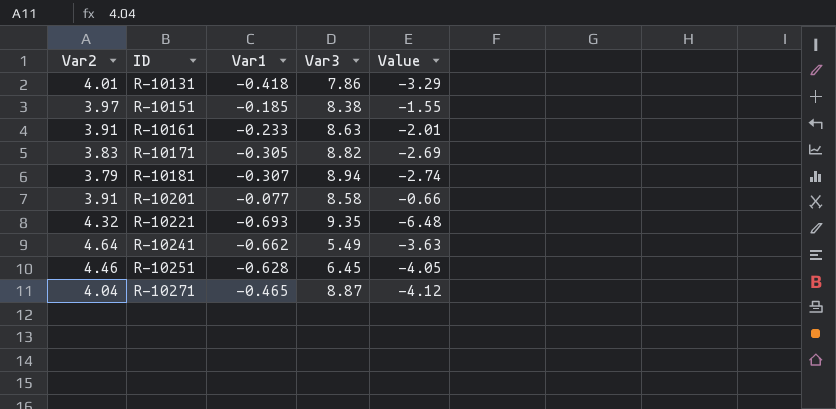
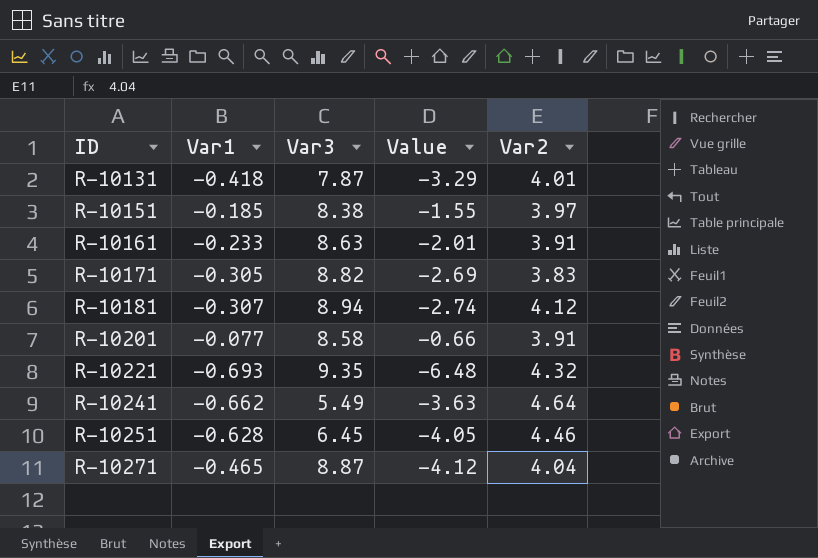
column Var2 | position: 1 -> 5
R-10131 | Var3: 7.86 -> 7.87
R-10181 | Var2: 3.79 -> 4.12

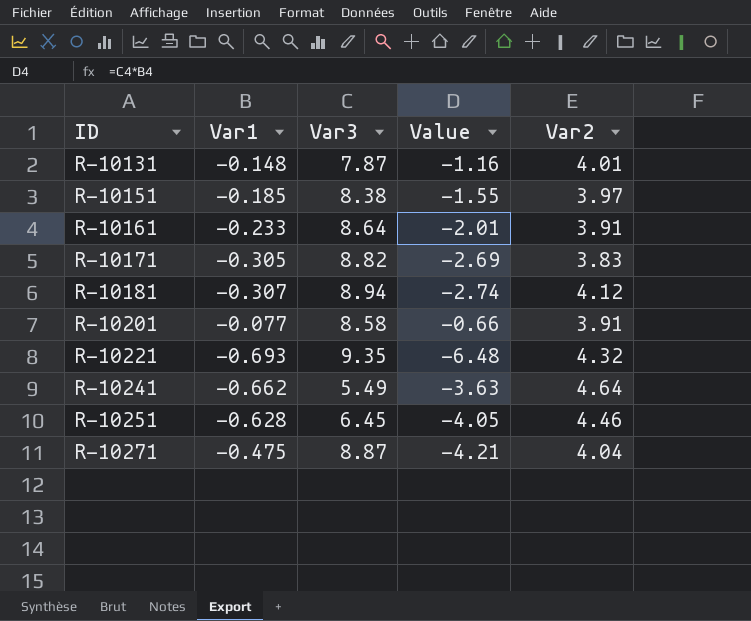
R-10131 | Var1: -0.418 -> -0.148
R-10131 | Value: -3.29 -> -1.16
R-10161 | Var3: 8.63 -> 8.64
R-10271 | Var1: -0.465 -> -0.475
R-10271 | Value: -4.12 -> -4.21

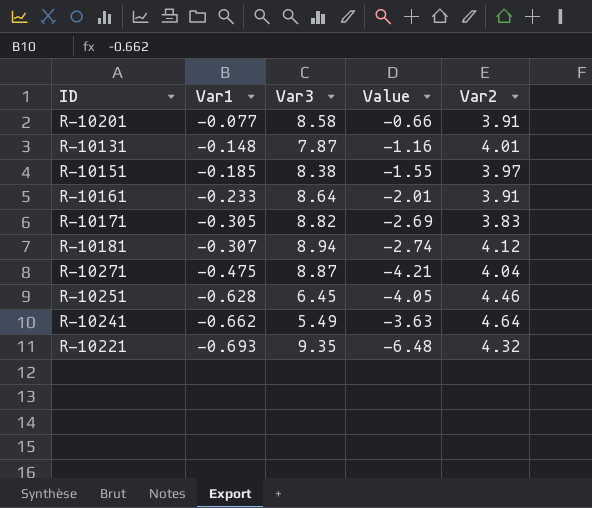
row order: ID ascending -> Var1 descending

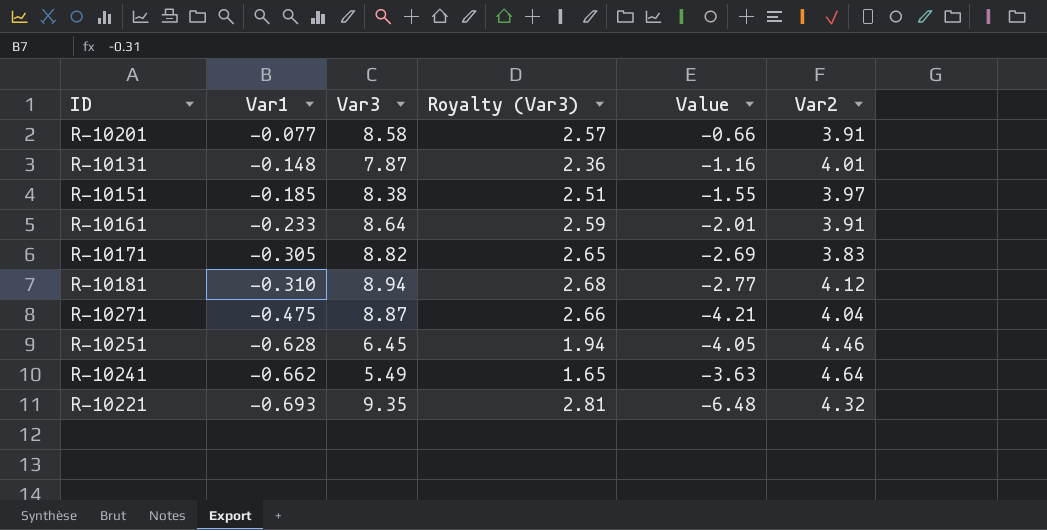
column Royalty (Var3) | formula: none -> [Var3] * 0.3
R-10181 | Var1: -0.307 -> -0.310
R-10181 | Value: -2.74 -> -2.77

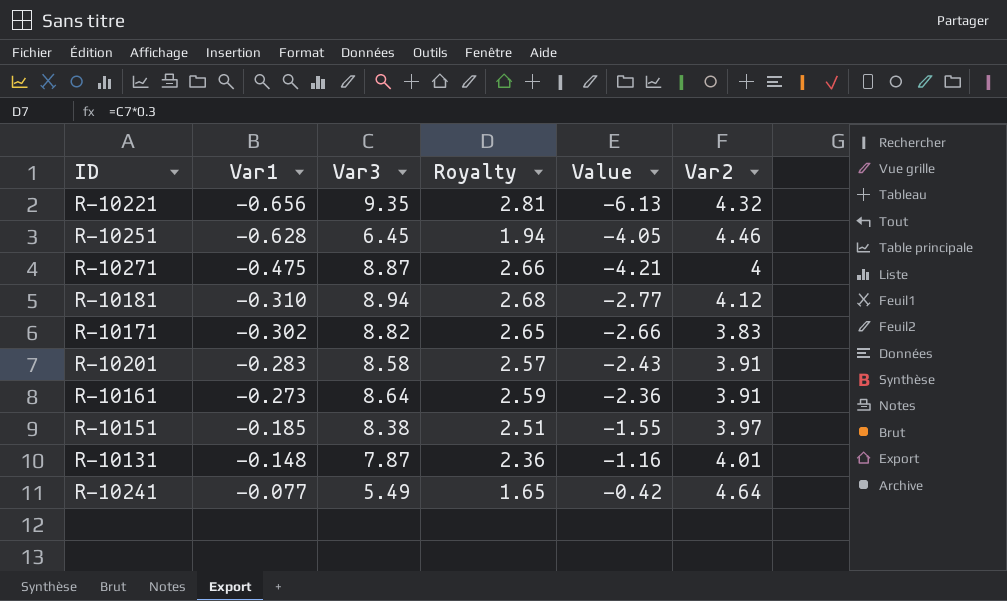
row order: Var1 descending -> Var1 ascending
column name: Royalty (Var3) -> Royalty
R-10221 | Var1: -0.693 -> -0.656
R-10221 | Value: -6.48 -> -6.13
R-10271 | Var2: 4.04 -> 4
R-10171 | Var1: -0.305 -> -0.302
R-10171 | Value: -2.69 -> -2.66
R-10201 | Var1: -0.077 -> -0.283
R-10201 | Value: -0.66 -> -2.43
R-10161 | Var1: -0.233 -> -0.273
R-10161 | Value: -2.01 -> -2.36
R-10241 | Var1: -0.662 -> -0.077
R-10241 | Value: -3.63 -> -0.42

